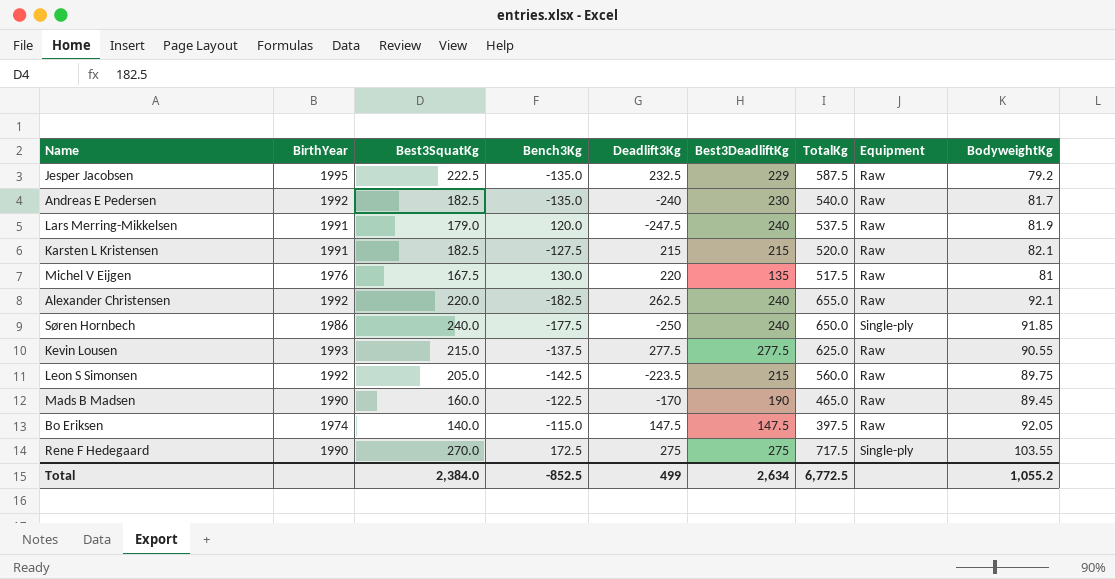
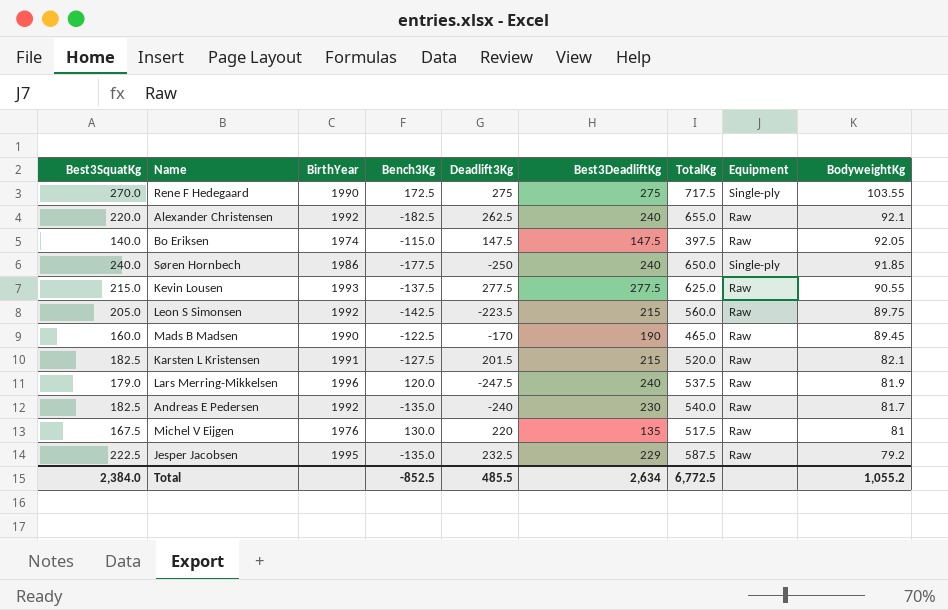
row order: none -> BodyweightKg descending
column Best3SquatKg | position: 3 -> 1
Karsten L Kristensen | Deadlift3Kg: 215 -> 201.5
Lars Merring-Mikkelsen | BirthYear: 1991 -> 1996
Total | Deadlift3Kg: 499 -> 485.5

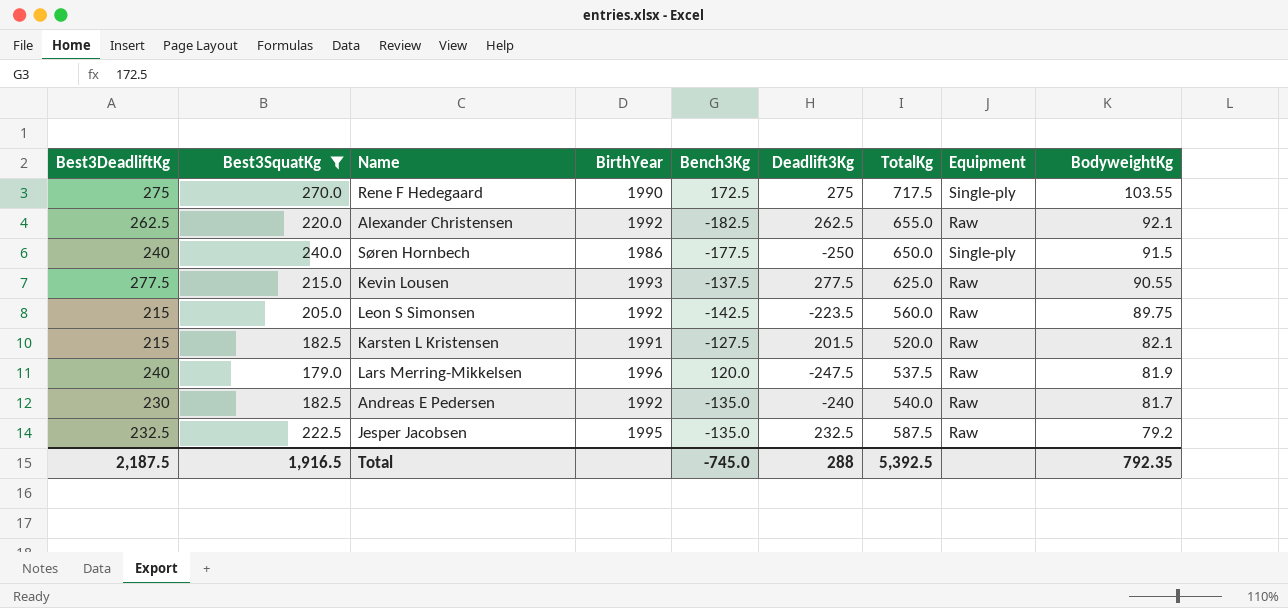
filter: none -> Best3SquatKg >= 179.0
column Best3DeadliftKg | position: 6 -> 1
Alexander Christensen | Best3DeadliftKg: 240 -> 262.5
Søren Hornbech | BodyweightKg: 91.85 -> 91.5
Jesper Jacobsen | Best3DeadliftKg: 229 -> 232.5
Total | Best3DeadliftKg: 2,634 -> 2,187.5
Total | Best3SquatKg: 2,384.0 -> 1,916.5
Total | Bench3Kg: -852.5 -> -745.0
Total | Deadlift3Kg: 485.5 -> 288
Total | TotalKg: 6,772.5 -> 5,392.5
Total | BodyweightKg: 1,055.2 -> 792.35

